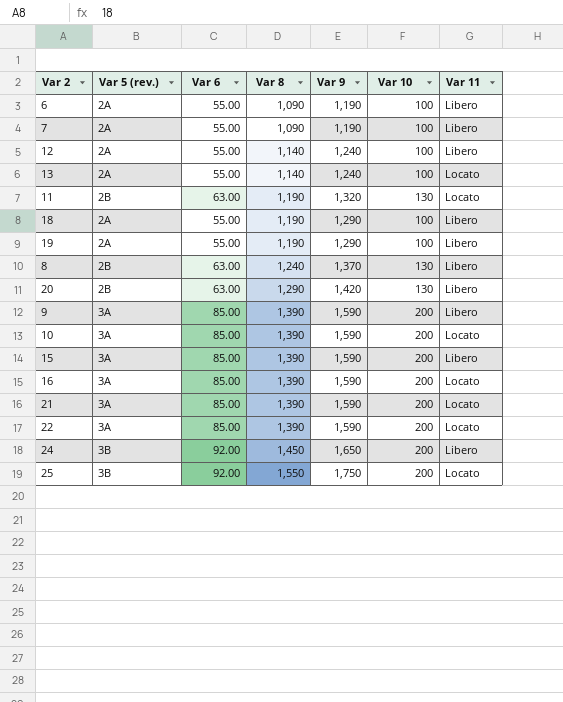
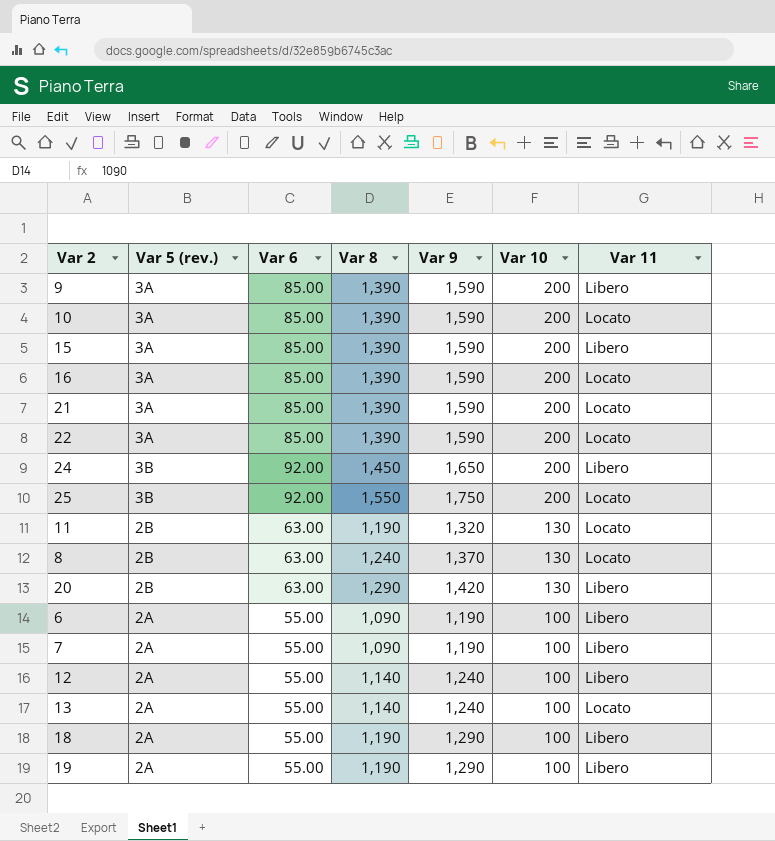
row order: Var 8 ascending -> Var 10 descending
8 | Var 11: Libero -> Locato

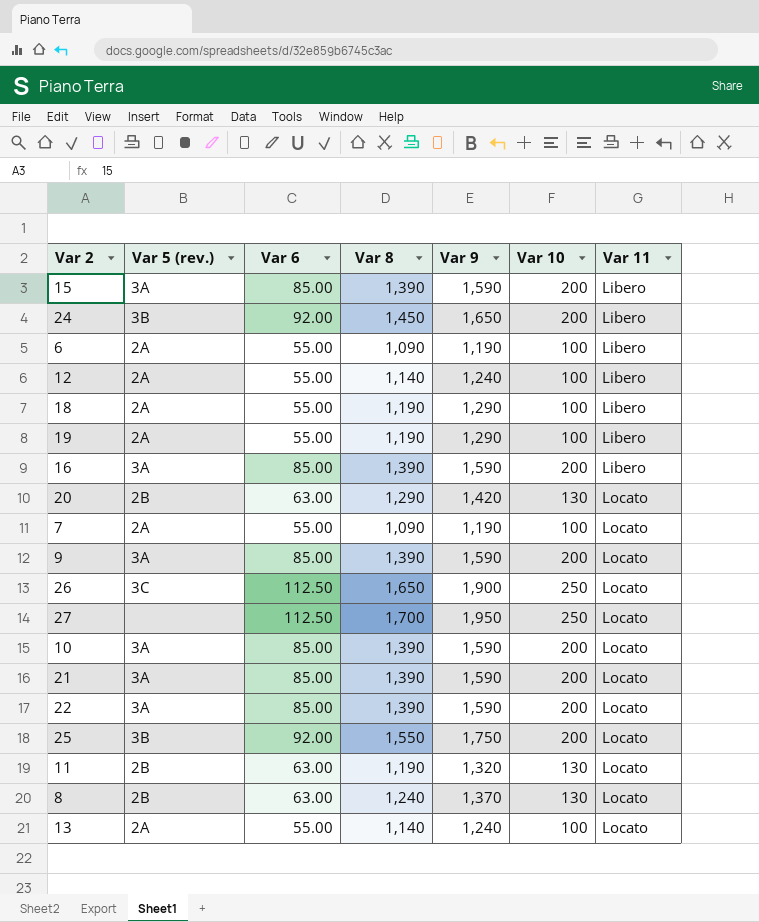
row order: Var 10 descending -> Var 11 ascending
16 | Var 11: Locato -> Libero
20 | Var 11: Libero -> Locato
7 | Var 11: Libero -> Locato
9 | Var 11: Libero -> Locato
row 26: none -> 3C | 112.50 | 1,650 | 1,900 | 250 | Locato
row 27: none -> none | 112.50 | 1,700 | 1,950 | 250 | Locato

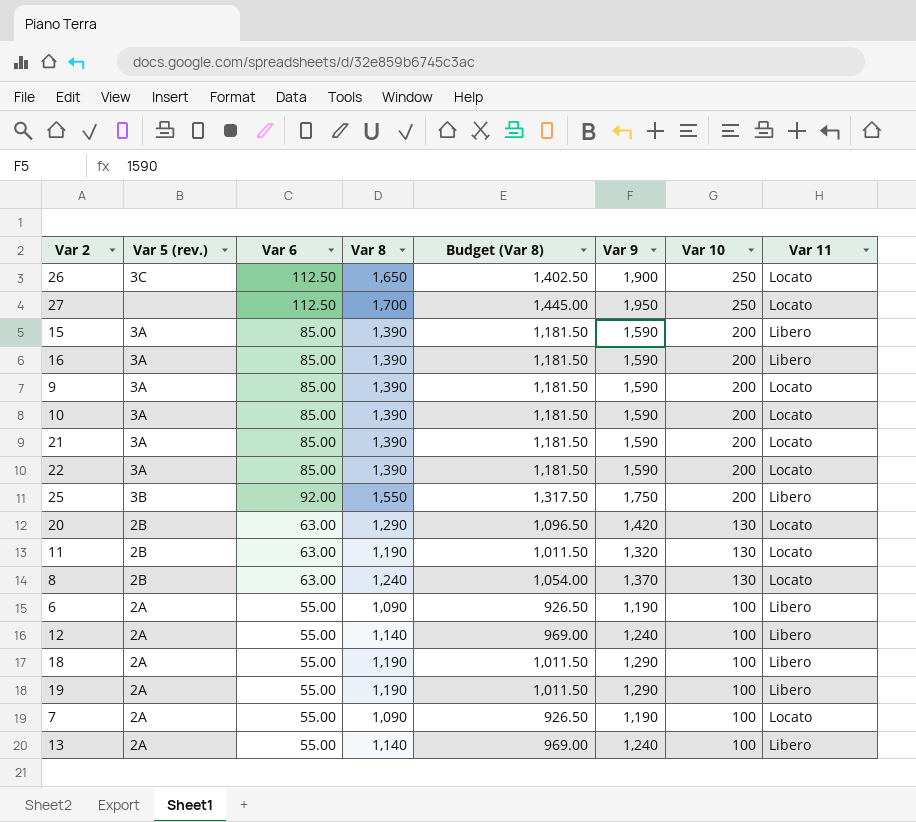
row order: Var 11 ascending -> Var 10 descending
column Budget (Var 8) | formula: none -> [Var 8] * 0.85
row 24: 3B | 92.00 | 1,450 | 1,650 | 200 | Libero -> none
25 | Var 11: Locato -> Libero
13 | Var 11: Locato -> Libero

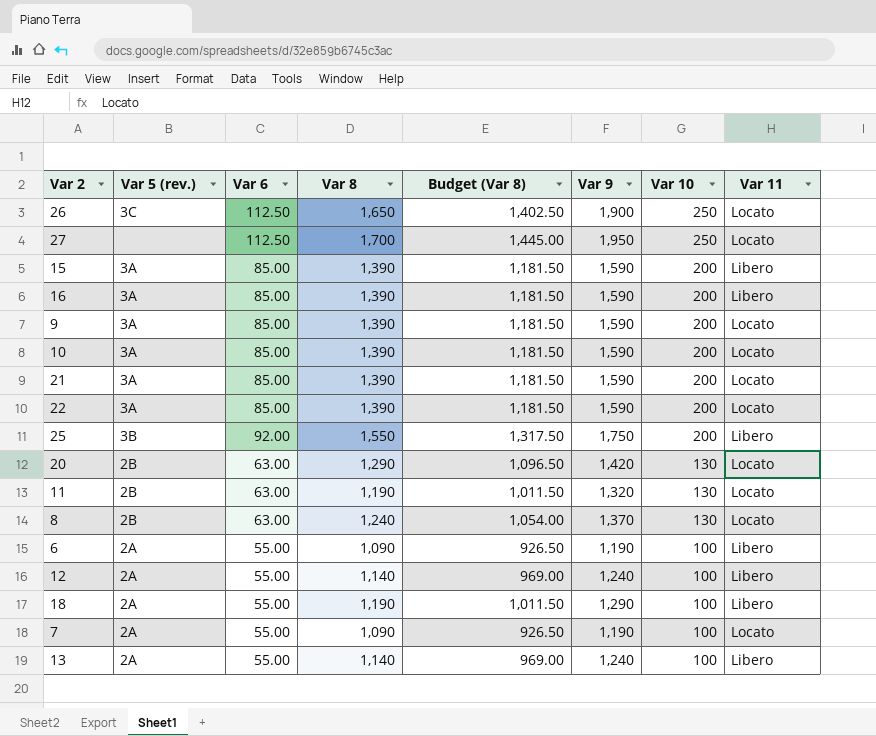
row 19: 2A | 55.00 | 1,190 | 1,011.50 | 1,290 | 100 | Libero -> none

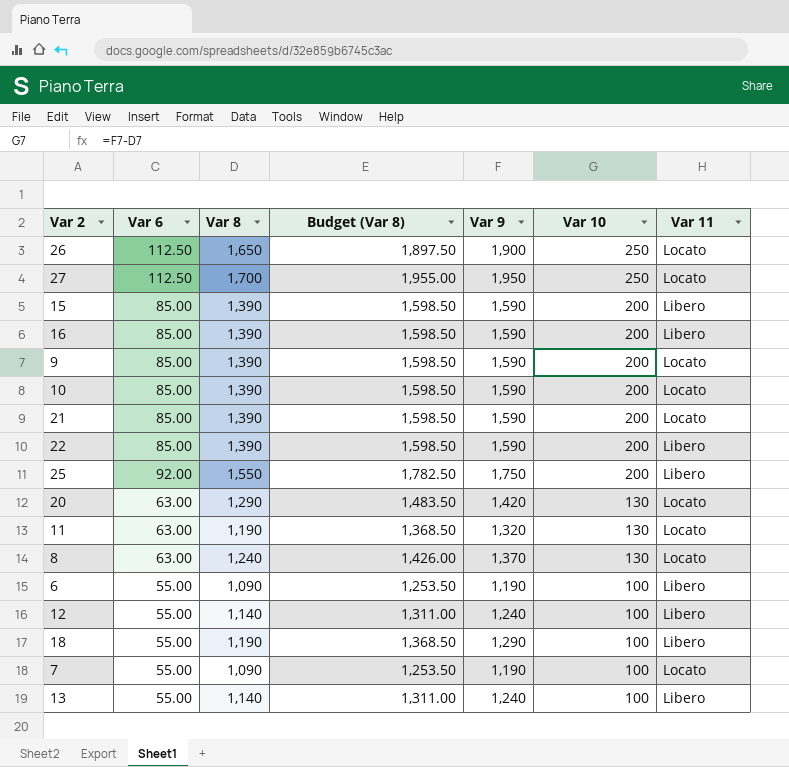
column Var 5 (rev.) | position: 2 -> none
column Budget (Var 8) | formula: [Var 8] * 0.85 -> [Var 8] * 1.15
22 | Var 11: Locato -> Libero

